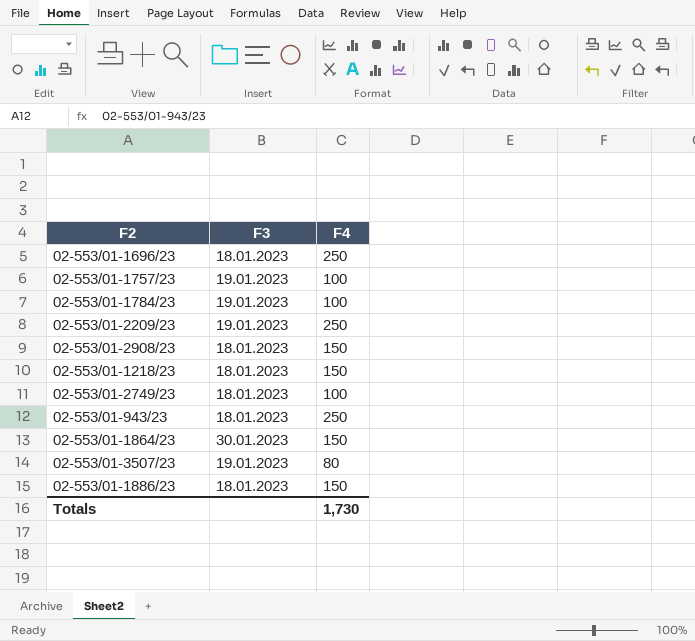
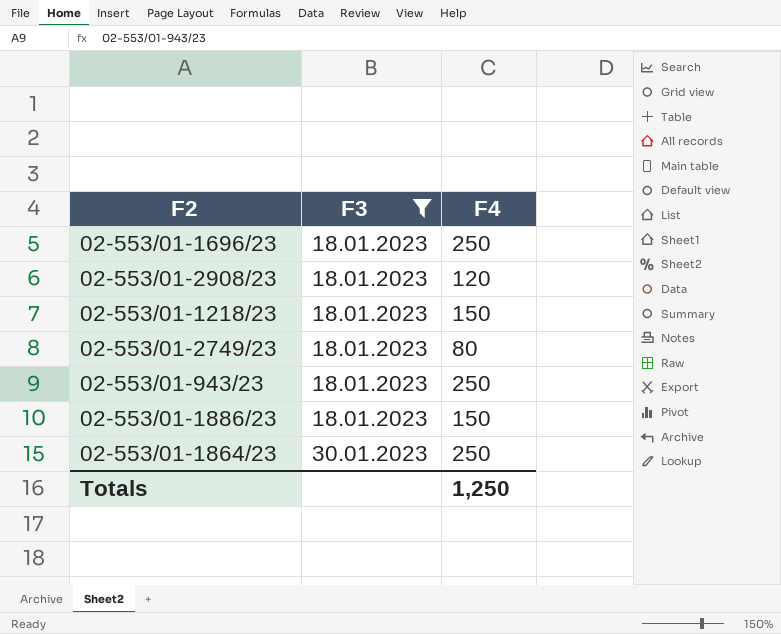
filter: none -> F3 != 19.01.2023
row order: none -> F3 ascending
02-553/01-2908/23 | F4: 150 -> 120
02-553/01-2749/23 | F4: 100 -> 80
02-553/01-1864/23 | F4: 150 -> 250
Totals | F4: 1,730 -> 1,250

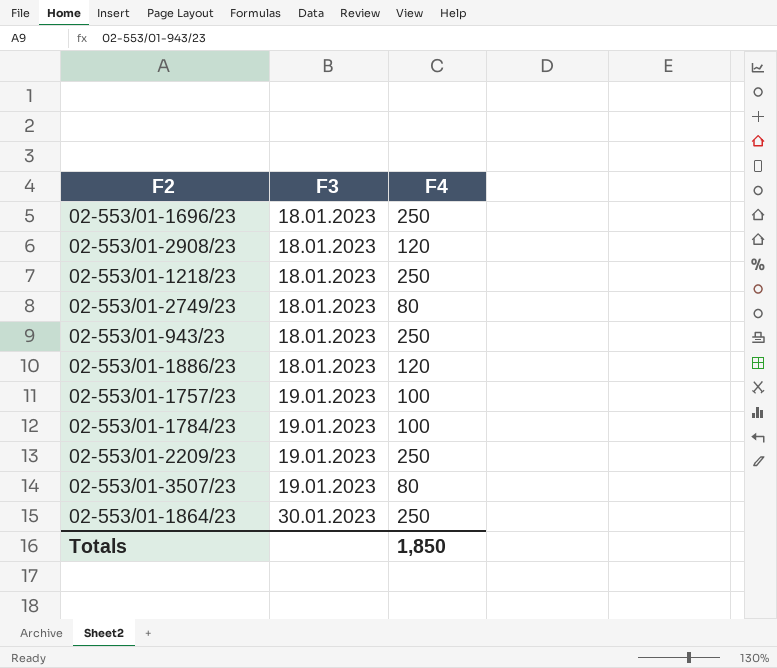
filter: F3 != 19.01.2023 -> none
02-553/01-1218/23 | F4: 150 -> 250
02-553/01-1886/23 | F4: 150 -> 120
Totals | F4: 1,250 -> 1,850

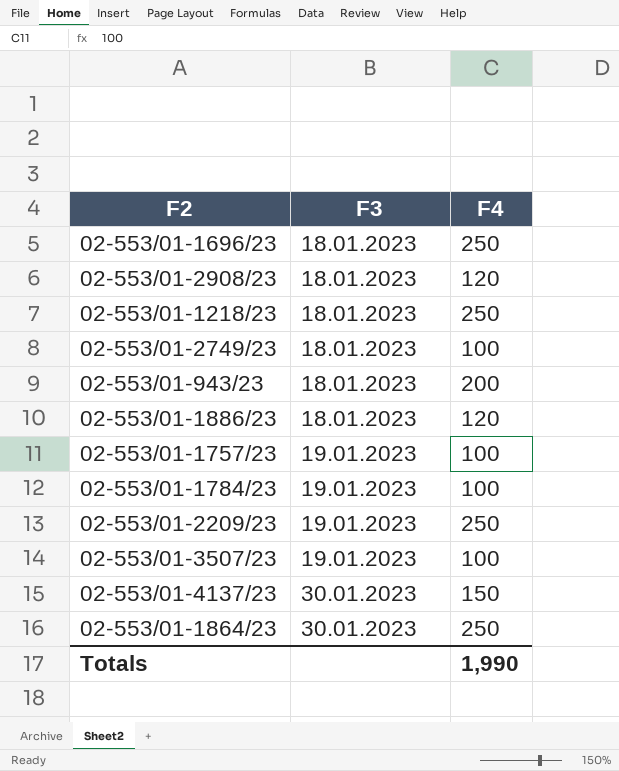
02-553/01-2749/23 | F4: 80 -> 100
02-553/01-943/23 | F4: 250 -> 200
02-553/01-3507/23 | F4: 80 -> 100
row 02-553/01-4137/23: none -> 30.01.2023 | 150
Totals | F4: 1,850 -> 1,990

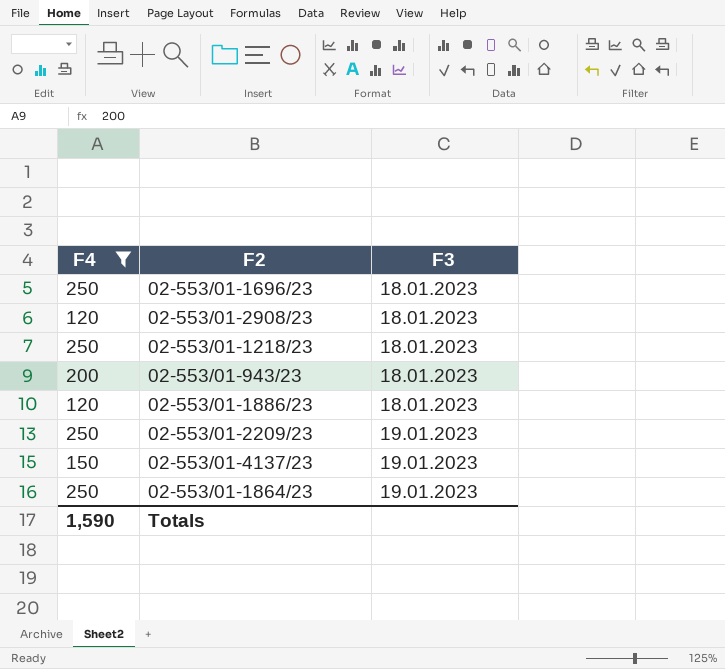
filter: none -> F4 != 100
column F4 | position: 3 -> 1
02-553/01-4137/23 | F3: 30.01.2023 -> 19.01.2023
02-553/01-1864/23 | F3: 30.01.2023 -> 19.01.2023
Totals | F4: 1,990 -> 1,590

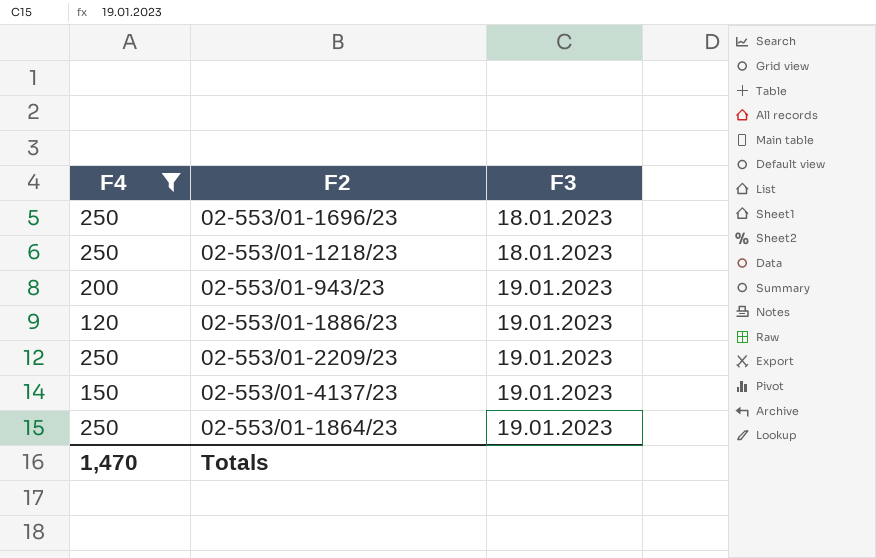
row 02-553/01-2908/23: 120 | 18.01.2023 -> none
02-553/01-943/23 | F3: 18.01.2023 -> 19.01.2023
02-553/01-1886/23 | F3: 18.01.2023 -> 19.01.2023
Totals | F4: 1,590 -> 1,470

